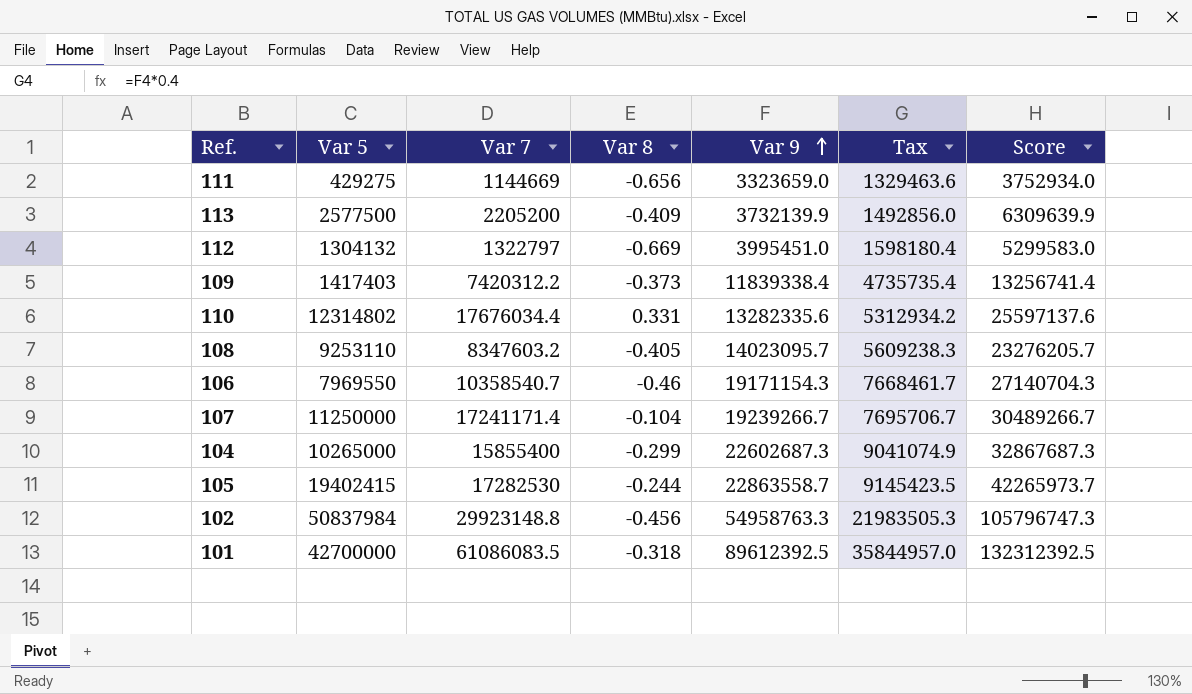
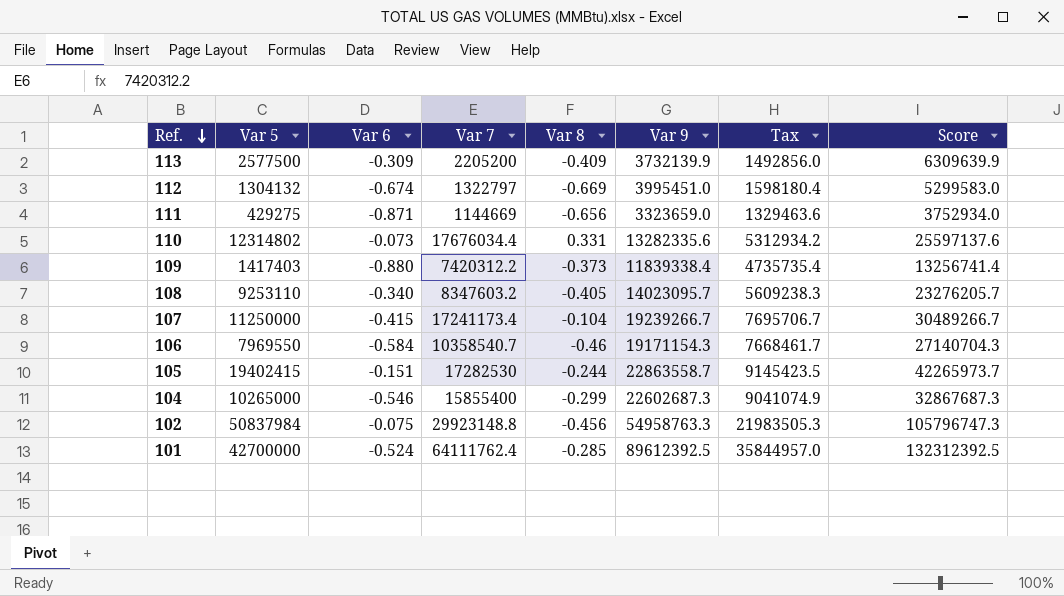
row order: Var 9 ascending -> Ref. descending
column Var 6 | formula: none -> ([Var 5] - [Var 9]) / [Var 9]
107 | Var 7: 17241171.4 -> 17241173.4
101 | Var 7: 61086083.5 -> 64111762.4
101 | Var 8: -0.318 -> -0.285

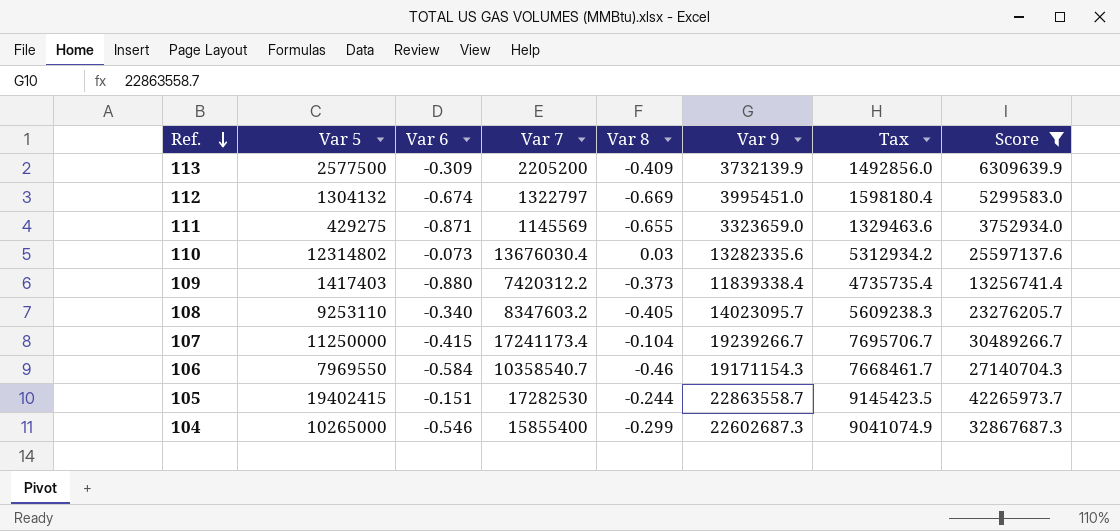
filter: none -> Score <= 42265973.7
111 | Var 7: 1144669 -> 1145569
111 | Var 8: -0.656 -> -0.655
110 | Var 7: 17676034.4 -> 13676030.4
110 | Var 8: 0.331 -> 0.03

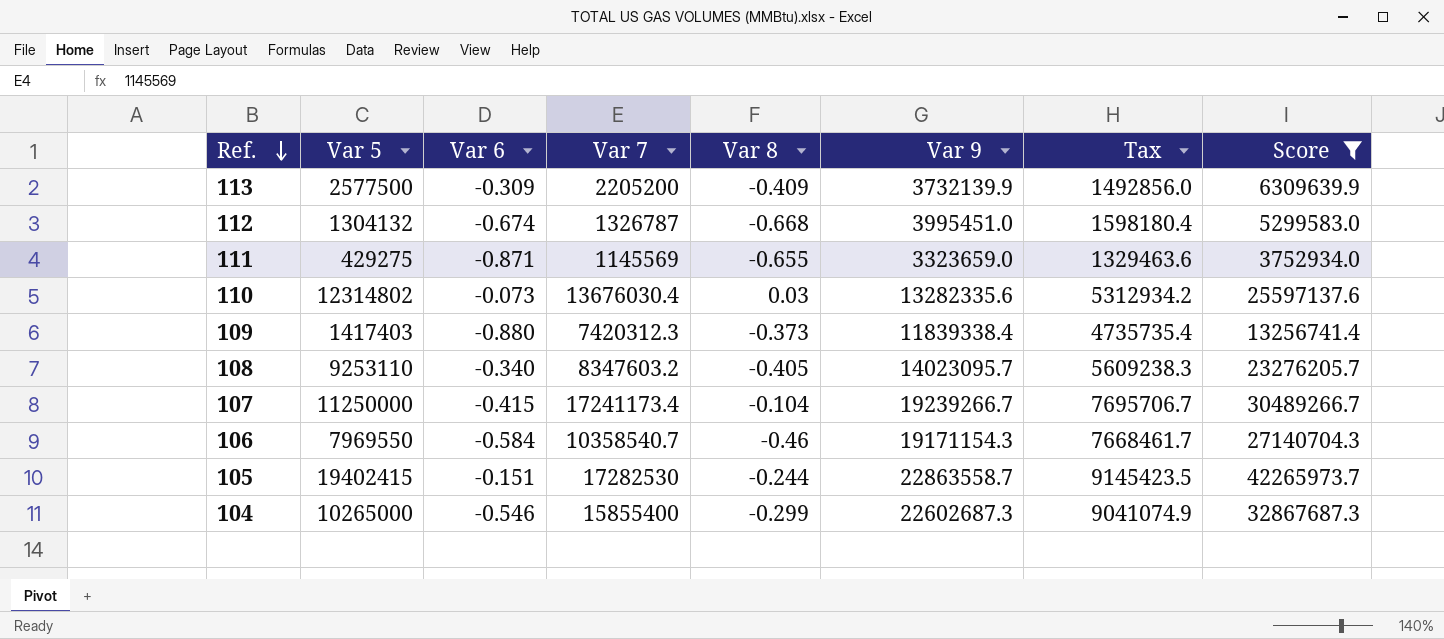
112 | Var 7: 1322797 -> 1326787
112 | Var 8: -0.669 -> -0.668
109 | Var 7: 7420312.2 -> 7420312.3

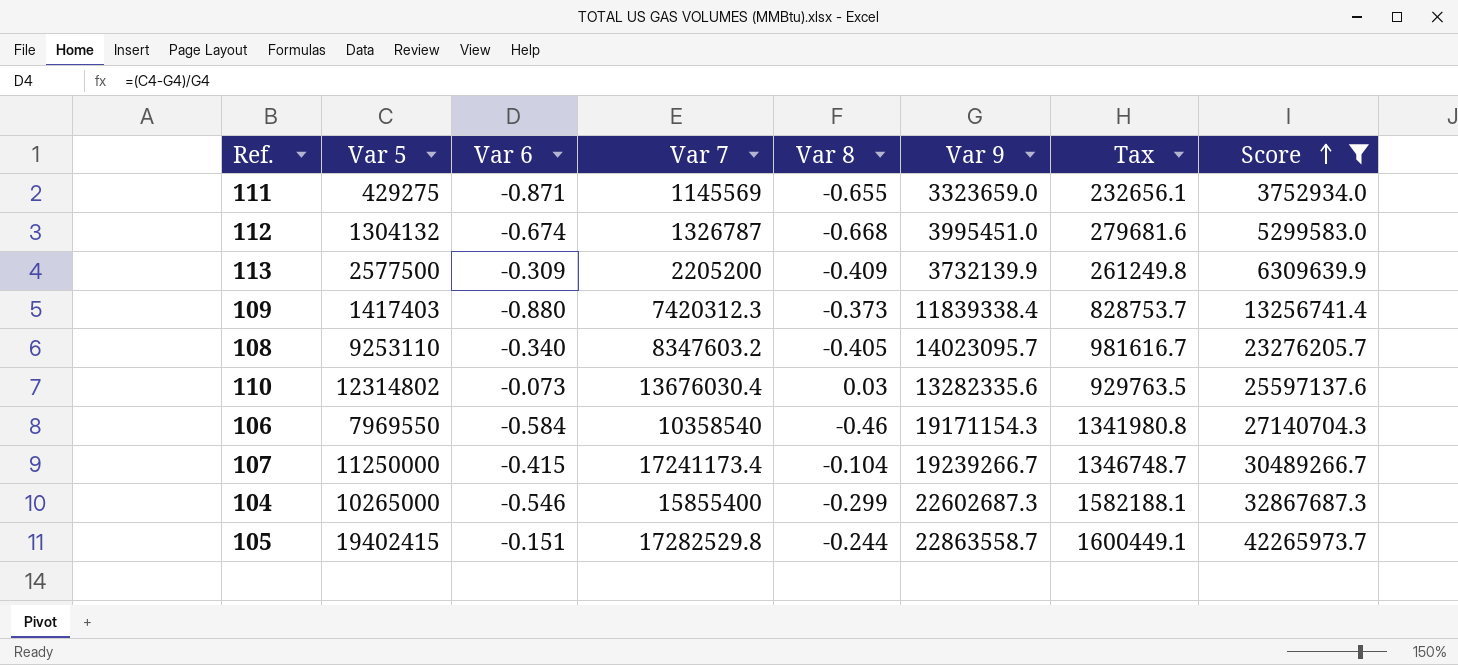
row order: Ref. descending -> Score ascending
column Tax | formula: [Var 9] * 0.4 -> [Var 9] * 0.07
106 | Var 7: 10358540.7 -> 10358540
105 | Var 7: 17282530 -> 17282529.8

